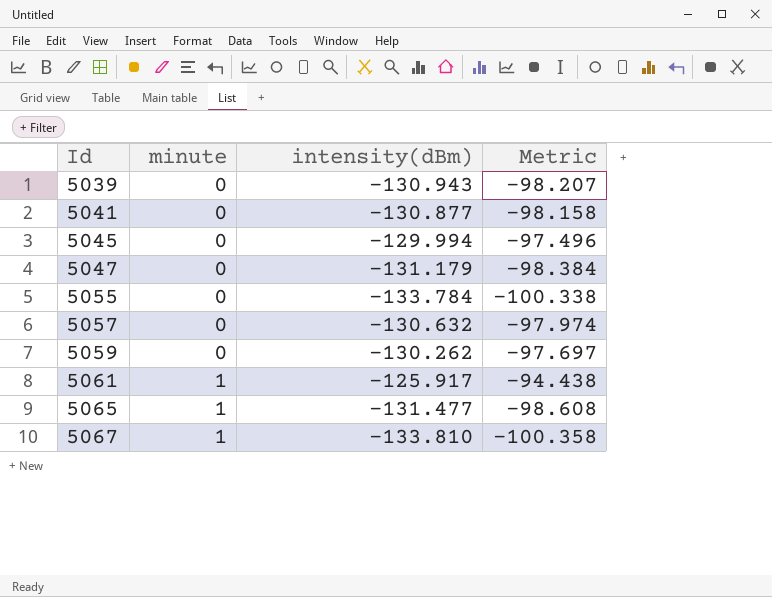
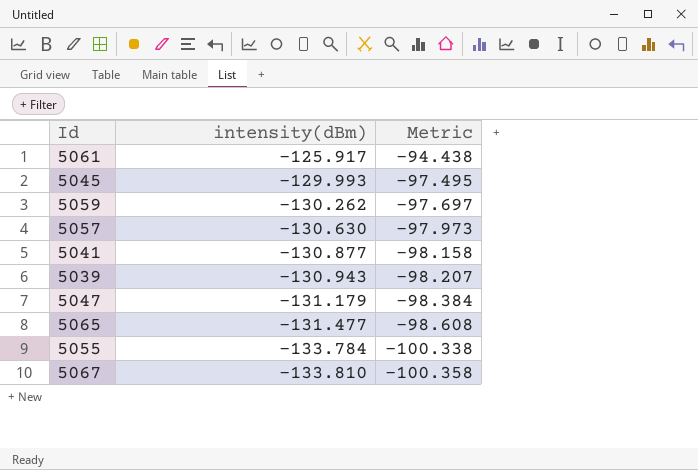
row order: Id ascending -> intensity(dBm) descending
column minute | position: 2 -> none
5045 | intensity(dBm): -129.994 -> -129.993
5045 | Metric: -97.496 -> -97.495
5057 | intensity(dBm): -130.632 -> -130.630
5057 | Metric: -97.974 -> -97.973

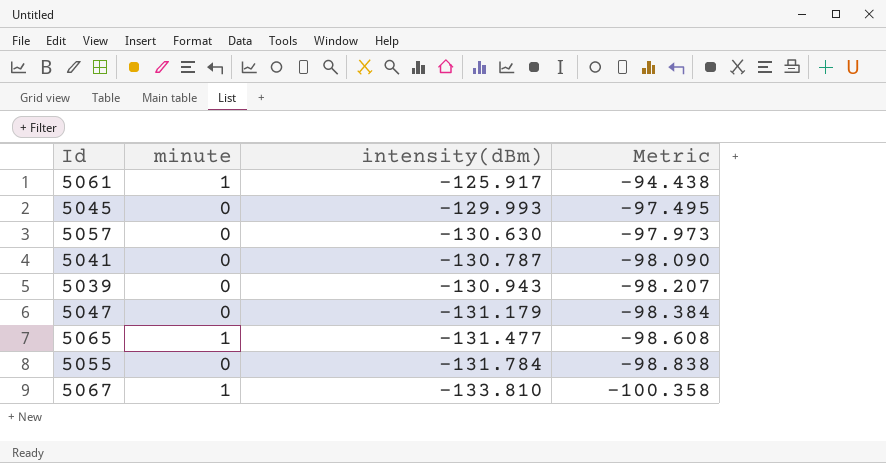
column minute | position: none -> 2
row 5059: -130.262 | -97.697 -> none
5041 | intensity(dBm): -130.877 -> -130.787
5041 | Metric: -98.158 -> -98.090
5055 | intensity(dBm): -133.784 -> -131.784
5055 | Metric: -100.338 -> -98.838

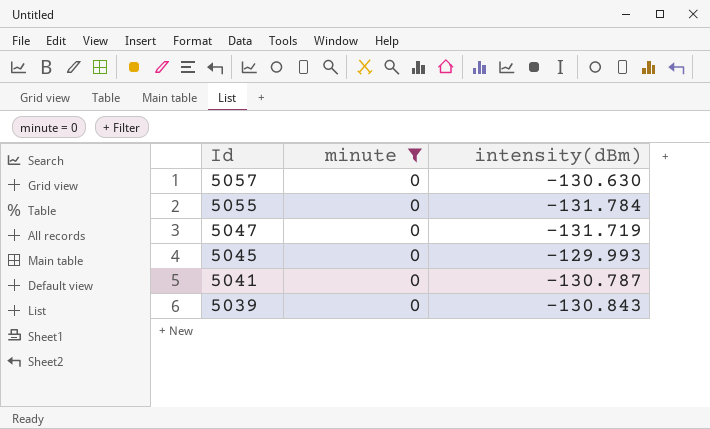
filter: none -> minute = 0
row order: intensity(dBm) descending -> Id descending
column Metric | formula: [intensity(dBm)] * 0.75 -> none
5047 | intensity(dBm): -131.179 -> -131.719
5039 | intensity(dBm): -130.943 -> -130.843

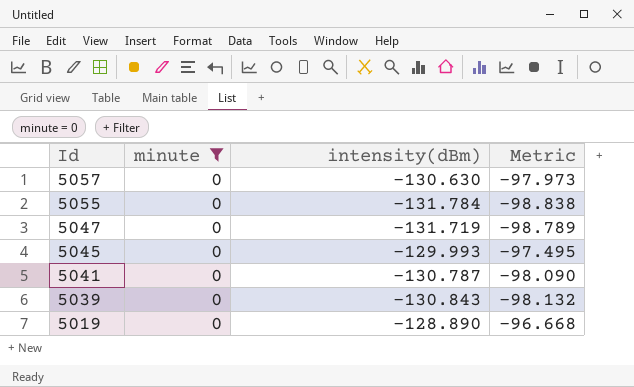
column Metric | formula: none -> [intensity(dBm)] * 0.75
row 5019: none -> 0 | -128.890 | -96.668

